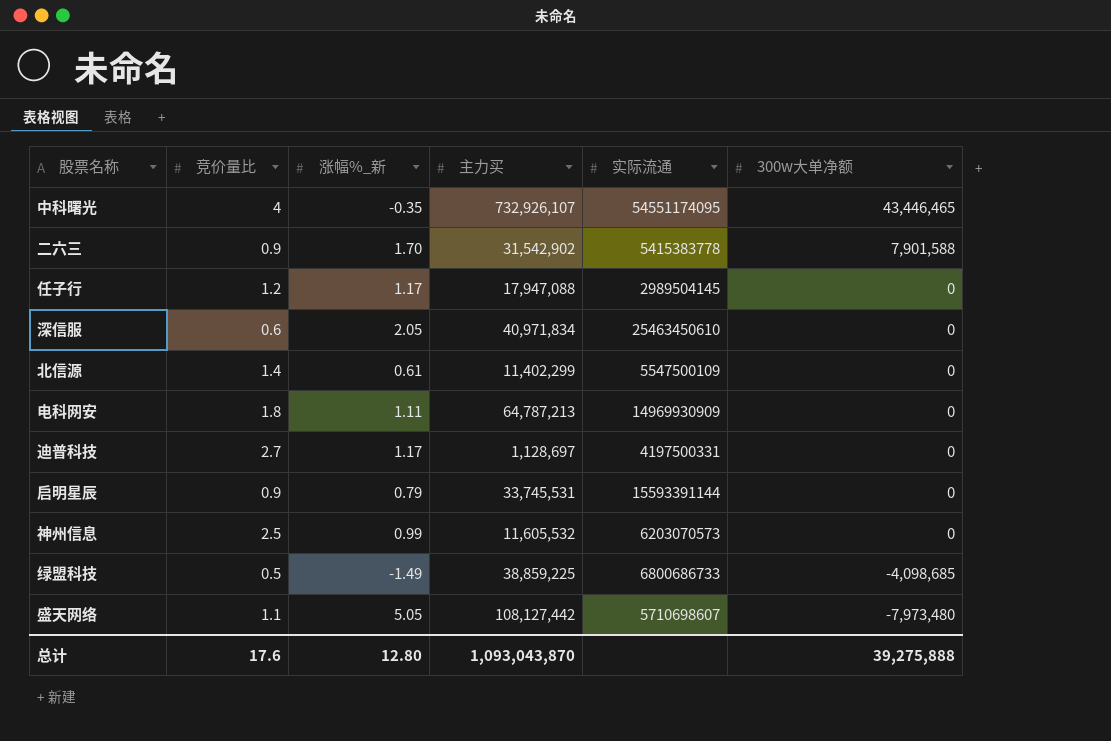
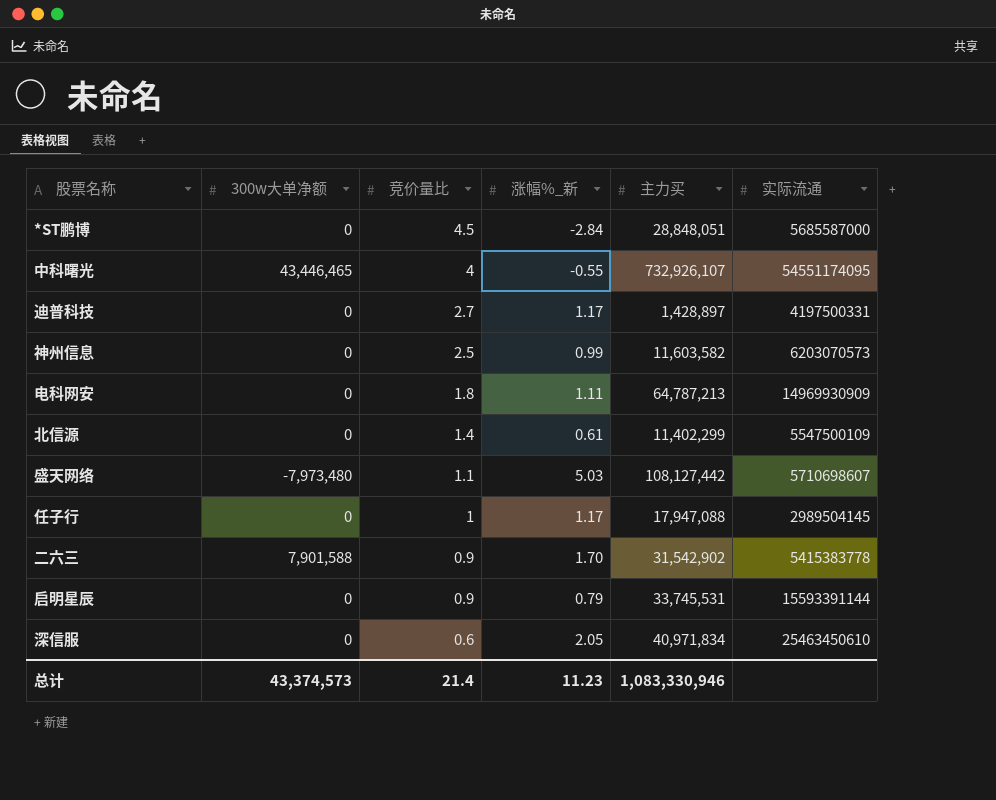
row order: 300w大单净额 descending -> 竞价量比 descending
column 300w大单净额 | position: 6 -> 2
row 绿盟科技: 0.5 | -1.49 | 38,859,225 | 6800686733 | -4,098,685 -> none
row *ST鹏博: none -> 0 | 4.5 | -2.84 | 28,848,051 | 5685587000
中科曙光 | 涨幅%_新: -0.35 -> -0.55
迪普科技 | 主力买: 1,128,697 -> 1,428,897
神州信息 | 主力买: 11,605,532 -> 11,603,582
盛天网络 | 涨幅%_新: 5.05 -> 5.03
任子行 | 竞价量比: 1.2 -> 1
总计 | 300w大单净额: 39,275,888 -> 43,374,573
总计 | 竞价量比: 17.6 -> 21.4
总计 | 涨幅%_新: 12.80 -> 11.23
总计 | 主力买: 1,093,043,870 -> 1,083,330,946

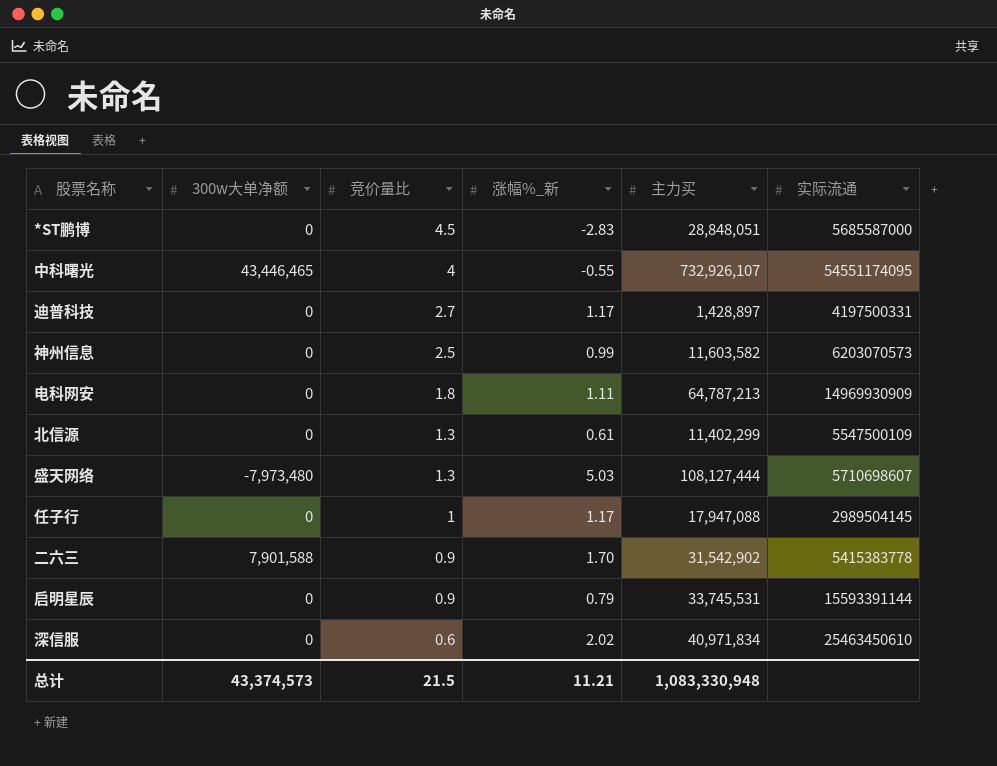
*ST鹏博 | 涨幅%_新: -2.84 -> -2.83
北信源 | 竞价量比: 1.4 -> 1.3
盛天网络 | 竞价量比: 1.1 -> 1.3
盛天网络 | 主力买: 108,127,442 -> 108,127,444
深信服 | 涨幅%_新: 2.05 -> 2.02
总计 | 竞价量比: 21.4 -> 21.5
总计 | 涨幅%_新: 11.23 -> 11.21
总计 | 主力买: 1,083,330,946 -> 1,083,330,948

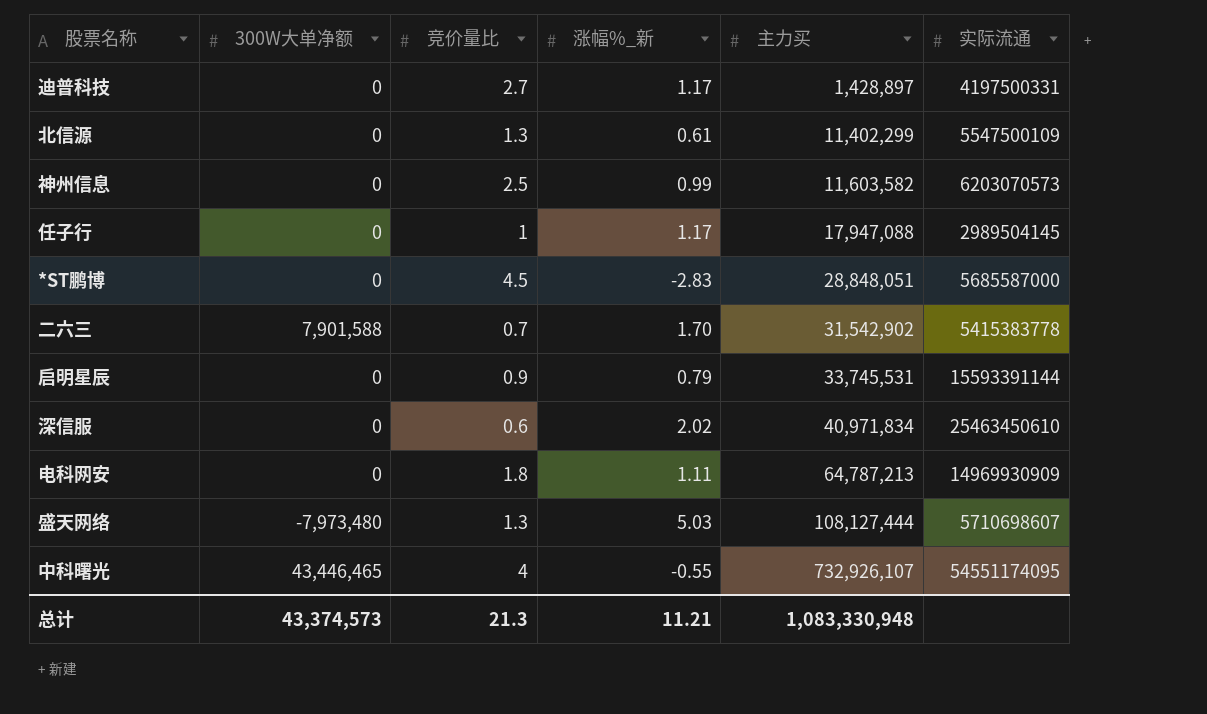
row order: 竞价量比 descending -> 主力买 ascending
column name: 300w大单净额 -> 300W大单净额
二六三 | 竞价量比: 0.9 -> 0.7
总计 | 竞价量比: 21.5 -> 21.3

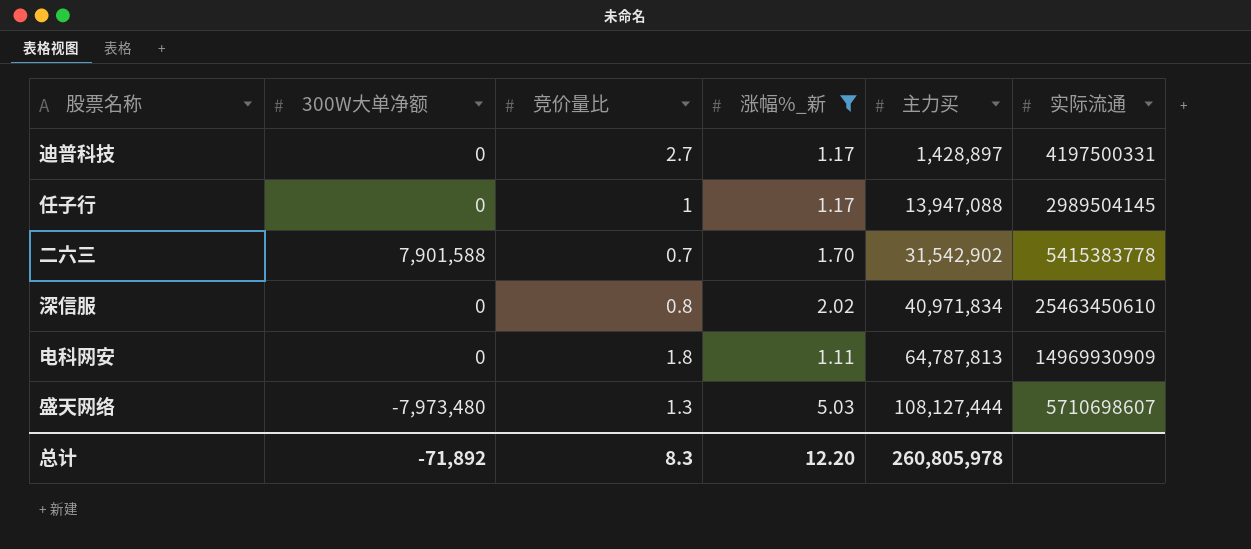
filter: none -> 涨幅%_新 >= 1.11
任子行 | 主力买: 17,947,088 -> 13,947,088
深信服 | 竞价量比: 0.6 -> 0.8
电科网安 | 主力买: 64,787,213 -> 64,787,813
总计 | 300W大单净额: 43,374,573 -> -71,892
总计 | 竞价量比: 21.3 -> 8.3
总计 | 涨幅%_新: 11.21 -> 12.20
总计 | 主力买: 1,083,330,948 -> 260,805,978

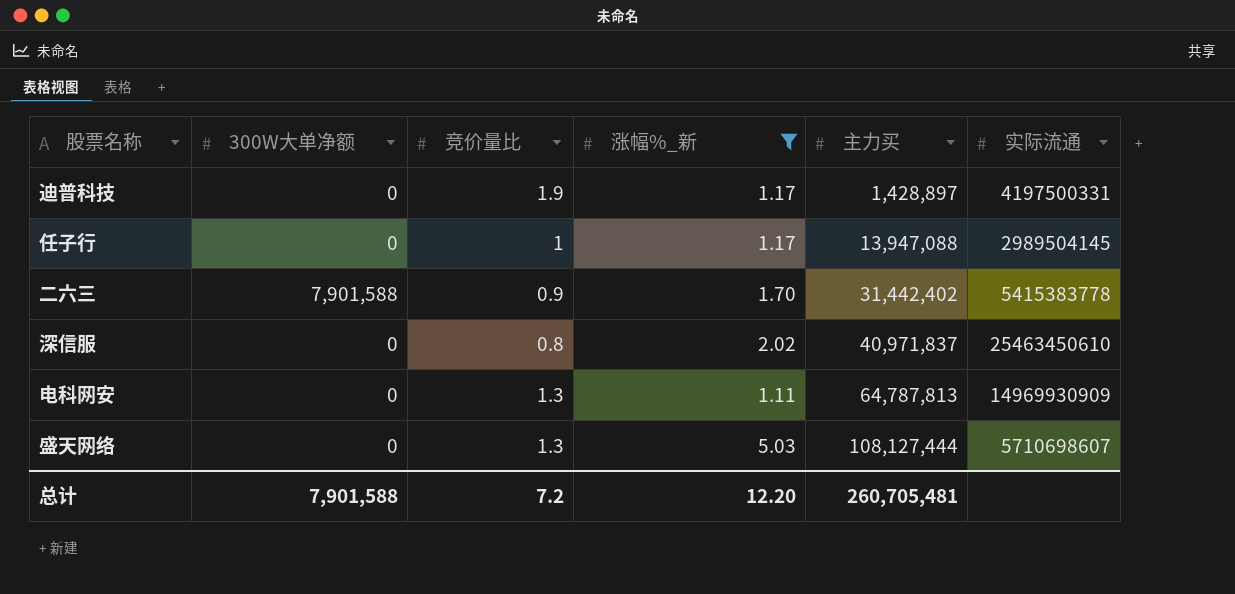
迪普科技 | 竞价量比: 2.7 -> 1.9
二六三 | 竞价量比: 0.7 -> 0.9
二六三 | 主力买: 31,542,902 -> 31,442,402
深信服 | 主力买: 40,971,834 -> 40,971,837
电科网安 | 竞价量比: 1.8 -> 1.3
盛天网络 | 300W大单净额: -7,973,480 -> 0
总计 | 300W大单净额: -71,892 -> 7,901,588
总计 | 竞价量比: 8.3 -> 7.2
总计 | 主力买: 260,805,978 -> 260,705,481

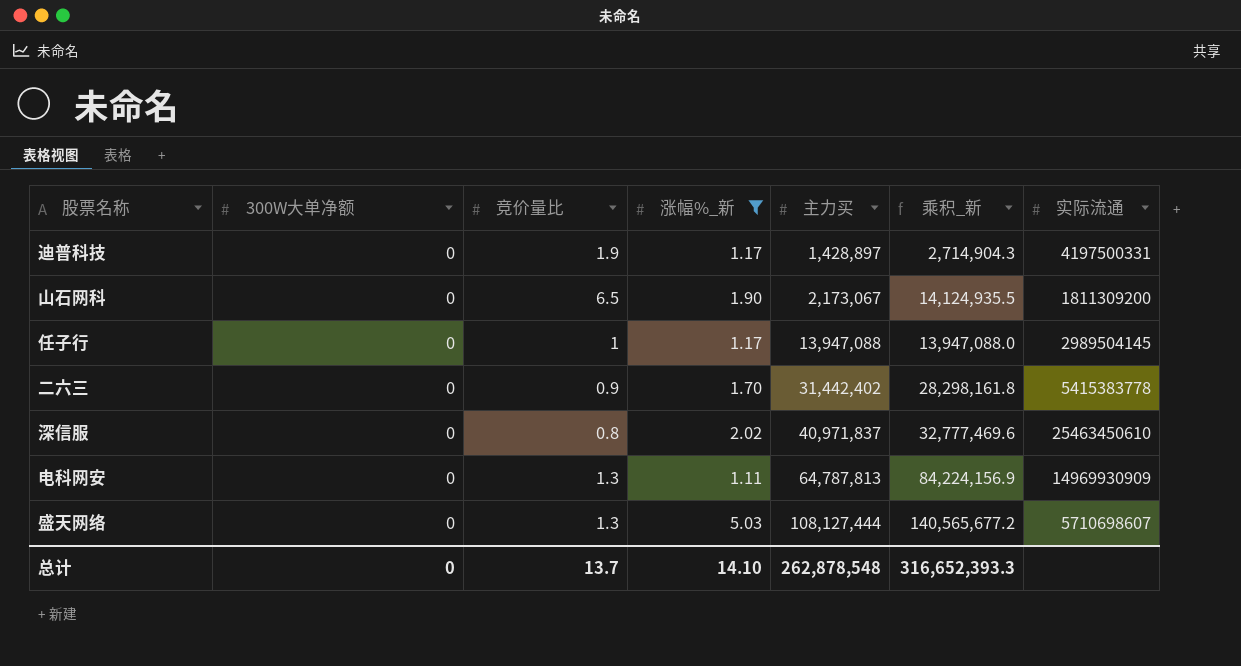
column 乘积_新 | formula: none -> [竞价量比] * [主力买]
row 山石网科: none -> 0 | 6.5 | 1.90 | 2,173,067 | 14,124,935.5 | 1811309200
二六三 | 300W大单净额: 7,901,588 -> 0
总计 | 300W大单净额: 7,901,588 -> 0
总计 | 竞价量比: 7.2 -> 13.7
总计 | 涨幅%_新: 12.20 -> 14.10
总计 | 主力买: 260,705,481 -> 262,878,548

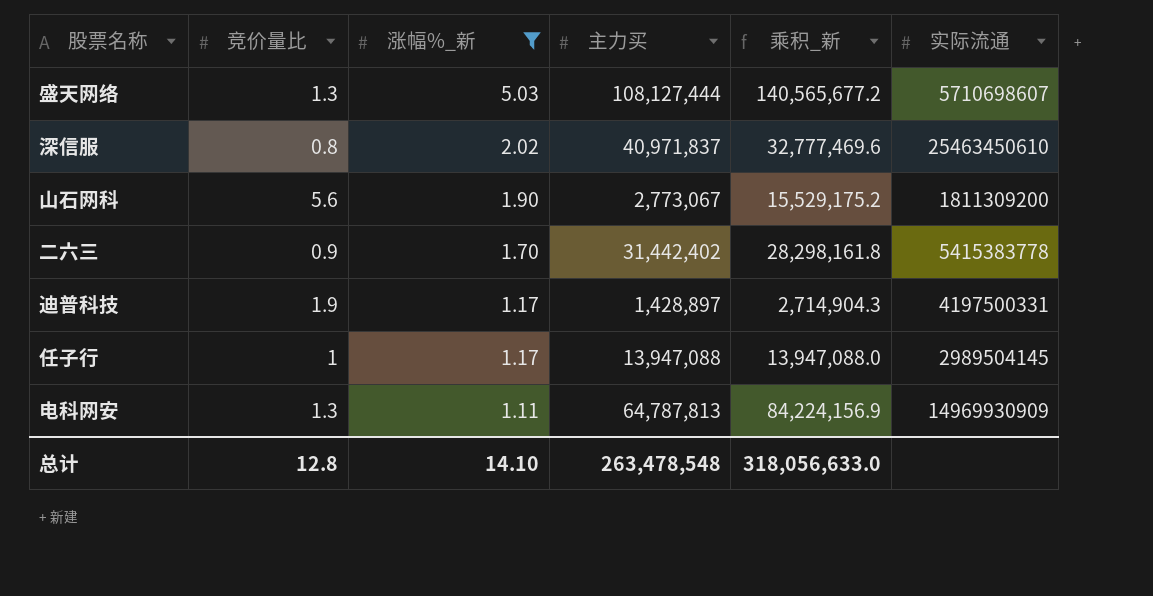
row order: 主力买 ascending -> 涨幅%_新 descending
column 300W大单净额 | position: 2 -> none
山石网科 | 竞价量比: 6.5 -> 5.6
山石网科 | 主力买: 2,173,067 -> 2,773,067
山石网科 | 乘积_新: 14,124,935.5 -> 15,529,175.2
总计 | 竞价量比: 13.7 -> 12.8
总计 | 主力买: 262,878,548 -> 263,478,548
总计 | 乘积_新: 316,652,393.3 -> 318,056,633.0

